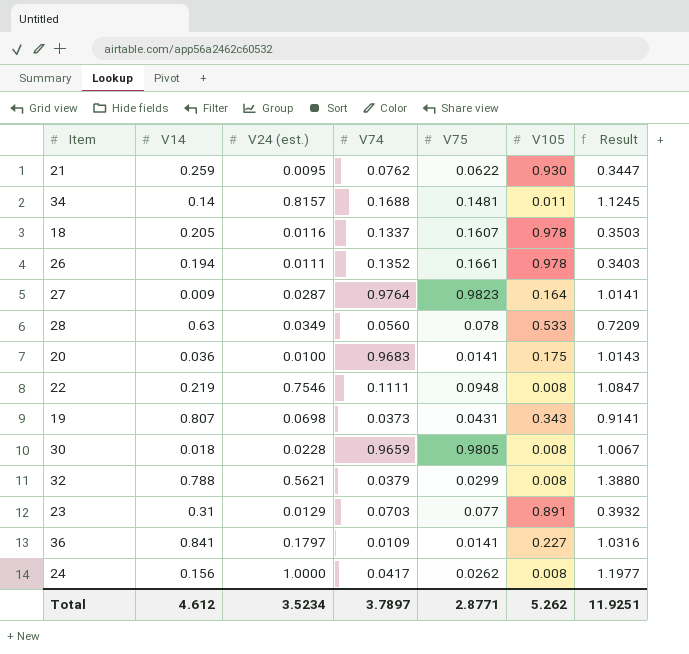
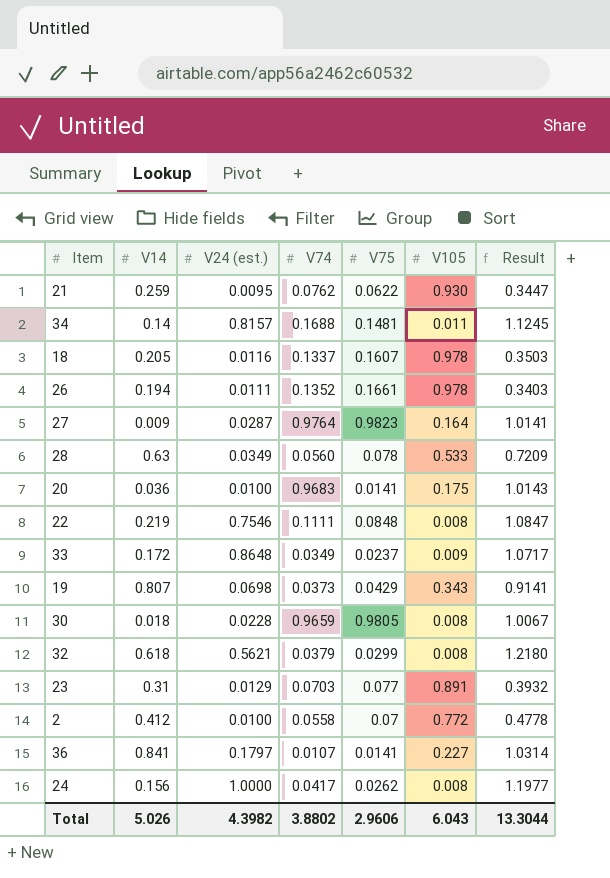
22 | V75: 0.0948 -> 0.0848
row 33: none -> 0.172 | 0.8648 | 0.0349 | 0.0237 | 0.009 | 1.0717
19 | V75: 0.0431 -> 0.0429
32 | V14: 0.788 -> 0.618
32 | Result: 1.3880 -> 1.2180
row 2: none -> 0.412 | 0.0100 | 0.0558 | 0.07 | 0.772 | 0.4778
36 | V74: 0.0109 -> 0.0107
36 | Result: 1.0316 -> 1.0314
Total | V14: 4.612 -> 5.026
Total | V24 (est.): 3.5234 -> 4.3982
Total | V74: 3.7897 -> 3.8802
Total | V75: 2.8771 -> 2.9606
Total | V105: 5.262 -> 6.043
Total | Result: 11.9251 -> 13.3044

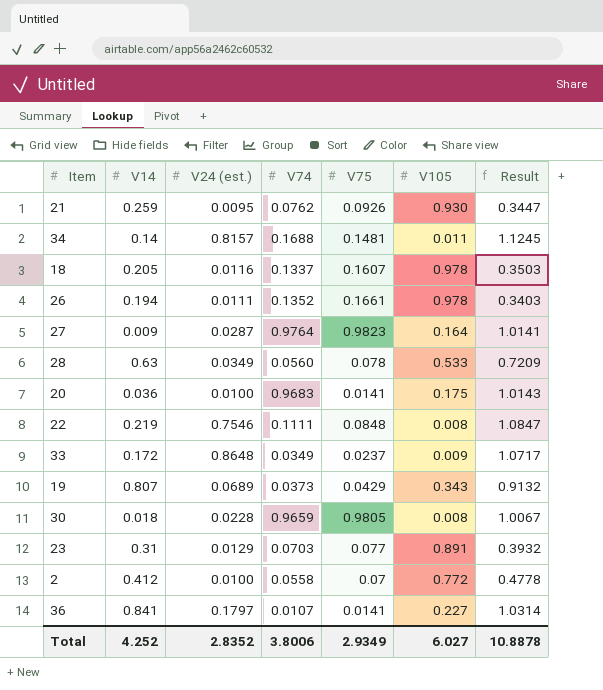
row 32: 0.618 | 0.5621 | 0.0379 | 0.0299 | 0.008 | 1.2180 -> none
row 24: 0.156 | 1.0000 | 0.0417 | 0.0262 | 0.008 | 1.1977 -> none
21 | V75: 0.0622 -> 0.0926
19 | V24 (est.): 0.0698 -> 0.0689
19 | Result: 0.9141 -> 0.9132
Total | V14: 5.026 -> 4.252
Total | V24 (est.): 4.3982 -> 2.8352
Total | V74: 3.8802 -> 3.8006
Total | V75: 2.9606 -> 2.9349
Total | V105: 6.043 -> 6.027
Total | Result: 13.3044 -> 10.8878

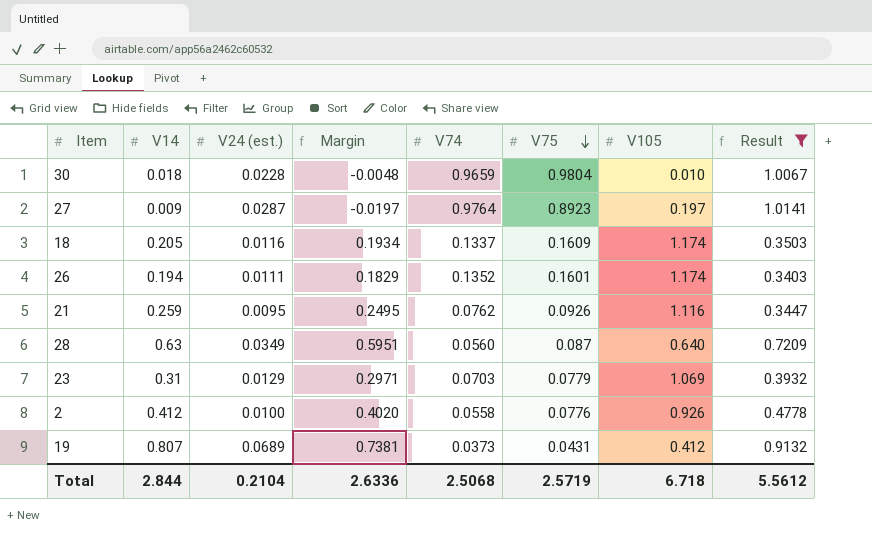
filter: none -> Result <= 1.0141
row order: none -> V75 descending
column Margin | formula: none -> [V14] - [V24 (est.)]
30 | V75: 0.9805 -> 0.9804
30 | V105: 0.008 -> 0.010
27 | V75: 0.9823 -> 0.8923
27 | V105: 0.164 -> 0.197
18 | V75: 0.1607 -> 0.1609
18 | V105: 0.978 -> 1.174
26 | V75: 0.1661 -> 0.1601
26 | V105: 0.978 -> 1.174
21 | V105: 0.930 -> 1.116
28 | V75: 0.078 -> 0.087
28 | V105: 0.533 -> 0.640
23 | V75: 0.077 -> 0.0779
23 | V105: 0.891 -> 1.069
2 | V75: 0.07 -> 0.0776
2 | V105: 0.772 -> 0.926
19 | V75: 0.0429 -> 0.0431
19 | V105: 0.343 -> 0.412
Total | V14: 4.252 -> 2.844
Total | V24 (est.): 2.8352 -> 0.2104
Total | V74: 3.8006 -> 2.5068
Total | V75: 2.9349 -> 2.5719
Total | V105: 6.027 -> 6.718
Total | Result: 10.8878 -> 5.5612

